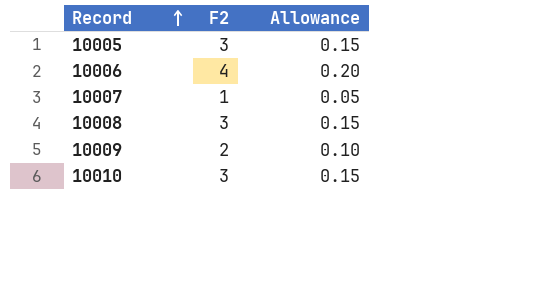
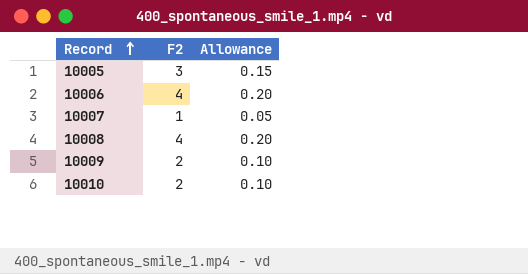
10008 | F2: 3 -> 4
10008 | Allowance: 0.15 -> 0.20
10010 | F2: 3 -> 2
10010 | Allowance: 0.15 -> 0.10

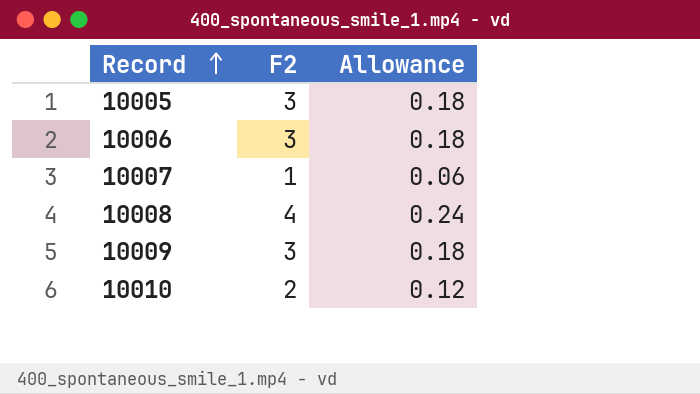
column Allowance | formula: [F2] * 0.05 -> [F2] * 0.06
10006 | F2: 4 -> 3
10009 | F2: 2 -> 3

